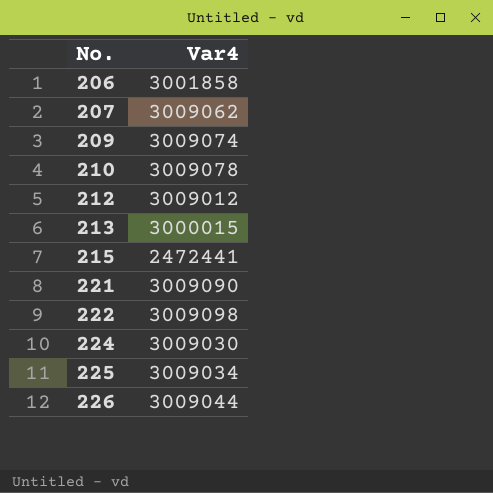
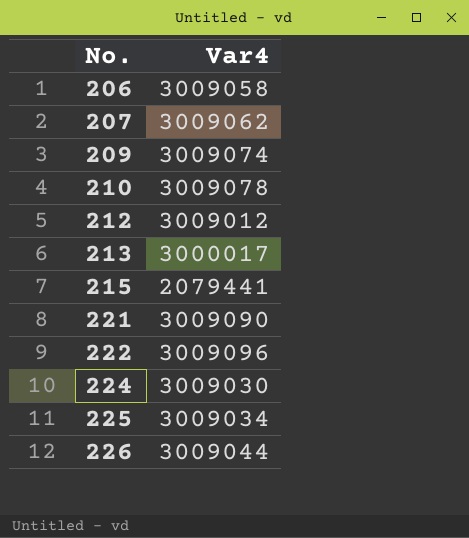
206 | Var4: 3001858 -> 3009058
213 | Var4: 3000015 -> 3000017
215 | Var4: 2472441 -> 2079441
222 | Var4: 3009098 -> 3009096

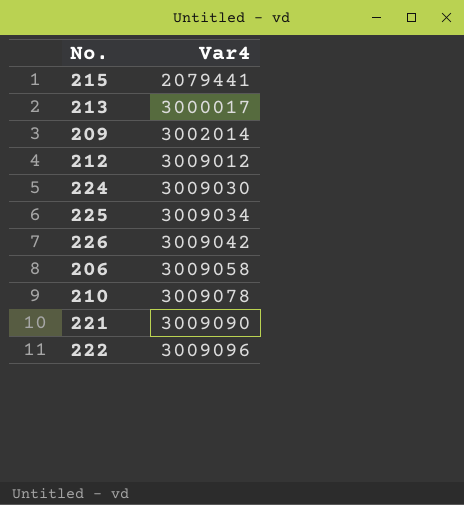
row order: No. ascending -> Var4 ascending
row 207: 3009062 -> none
209 | Var4: 3009074 -> 3002014
226 | Var4: 3009044 -> 3009042

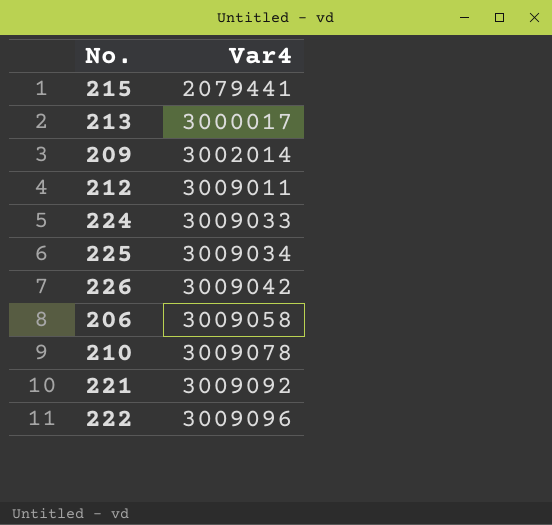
212 | Var4: 3009012 -> 3009011
224 | Var4: 3009030 -> 3009033
221 | Var4: 3009090 -> 3009092

